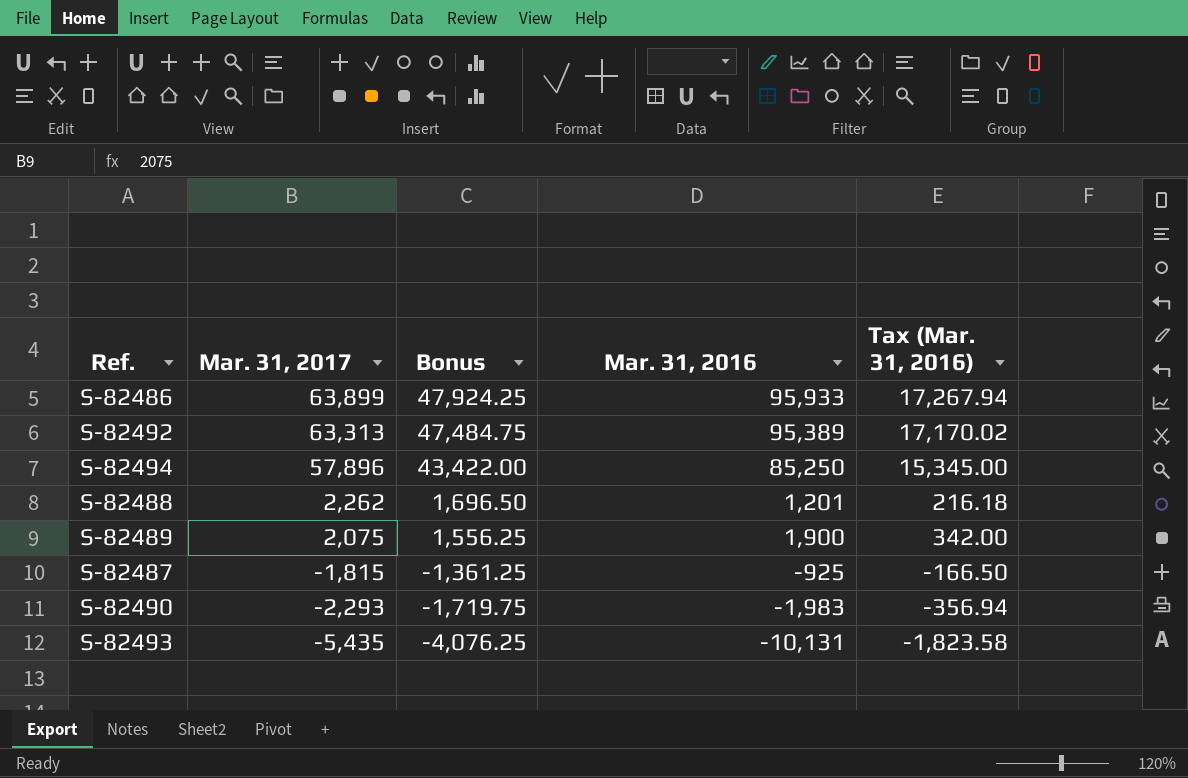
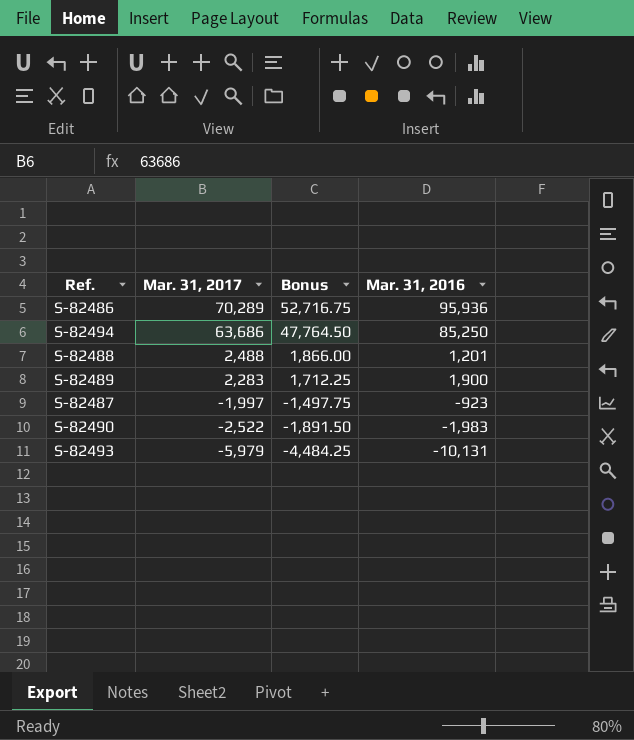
column Tax (Mar. 31, 2016) | formula: [Mar. 31, 2016] * 0.18 -> none
row S-82492: 63,313 | 47,484.75 | 95,389 | 17,170.02 -> none
S-82486 | Mar. 31, 2017: 63,899 -> 70,289
S-82486 | Bonus: 47,924.25 -> 52,716.75
S-82486 | Mar. 31, 2016: 95,933 -> 95,936
S-82494 | Mar. 31, 2017: 57,896 -> 63,686
S-82494 | Bonus: 43,422.00 -> 47,764.50
S-82488 | Mar. 31, 2017: 2,262 -> 2,488
S-82488 | Bonus: 1,696.50 -> 1,866.00
S-82489 | Mar. 31, 2017: 2,075 -> 2,283
S-82489 | Bonus: 1,556.25 -> 1,712.25
S-82487 | Mar. 31, 2017: -1,815 -> -1,997
S-82487 | Bonus: -1,361.25 -> -1,497.75
S-82487 | Mar. 31, 2016: -925 -> -923
S-82490 | Mar. 31, 2017: -2,293 -> -2,522
S-82490 | Bonus: -1,719.75 -> -1,891.50
S-82493 | Mar. 31, 2017: -5,435 -> -5,979
S-82493 | Bonus: -4,076.25 -> -4,484.25

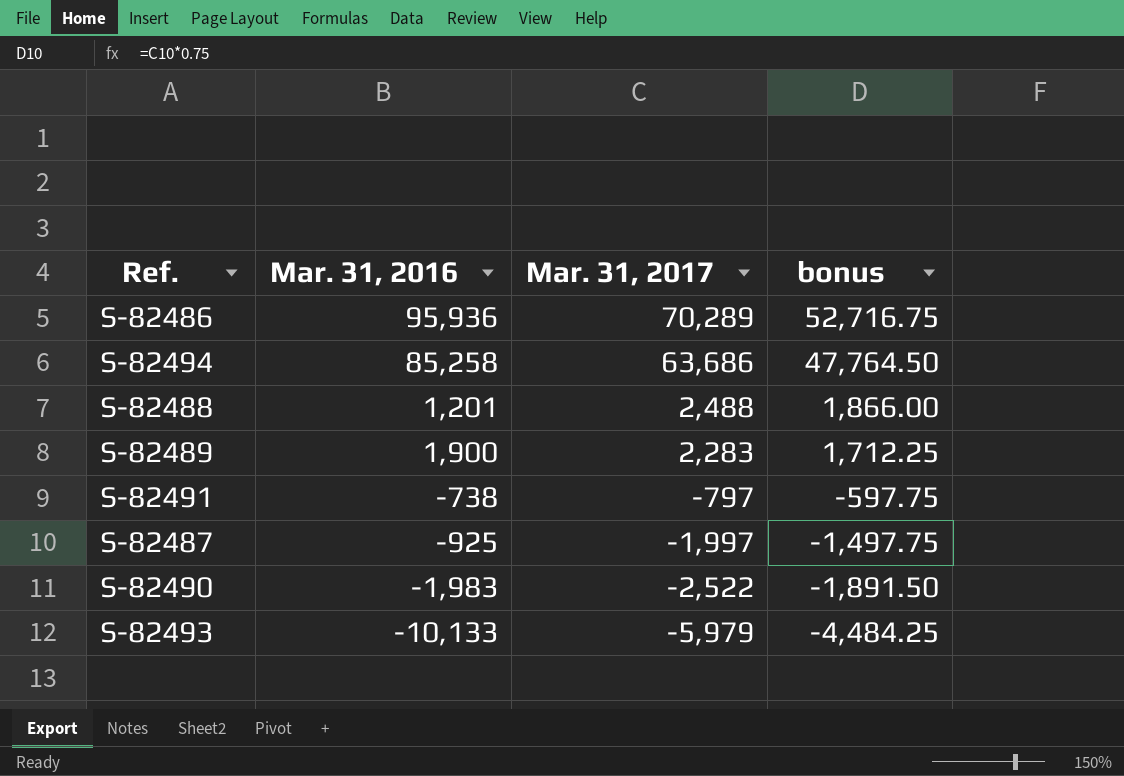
column Mar. 31, 2016 | position: 4 -> 2
column name: Bonus -> bonus
S-82494 | Mar. 31, 2016: 85,250 -> 85,258
row S-82491: none -> -738 | -797 | -597.75
S-82487 | Mar. 31, 2016: -923 -> -925
S-82493 | Mar. 31, 2016: -10,131 -> -10,133

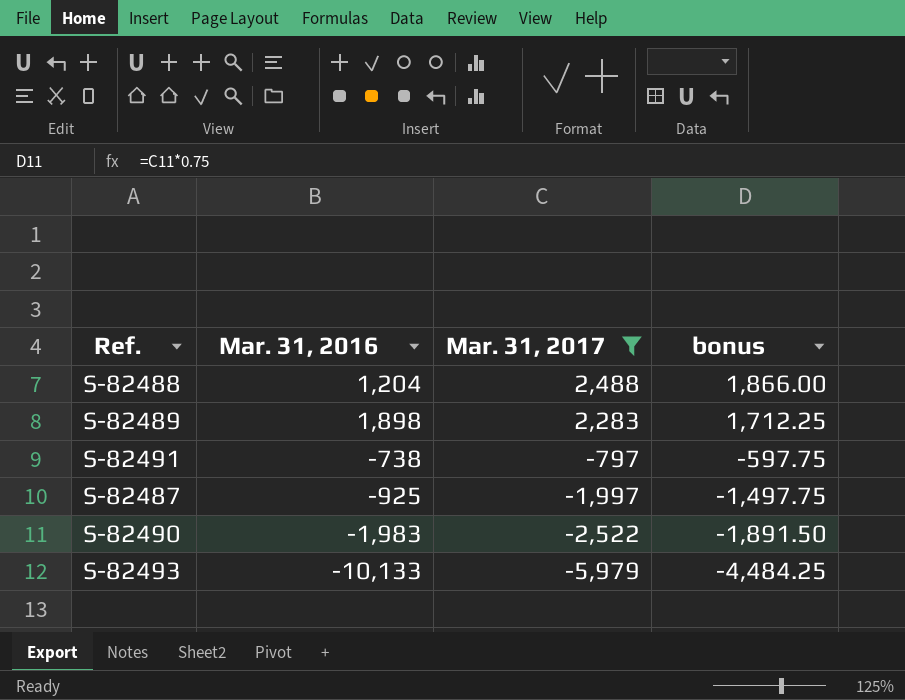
filter: none -> Mar. 31, 2017 <= 2,488
S-82488 | Mar. 31, 2016: 1,201 -> 1,204
S-82489 | Mar. 31, 2016: 1,900 -> 1,898

